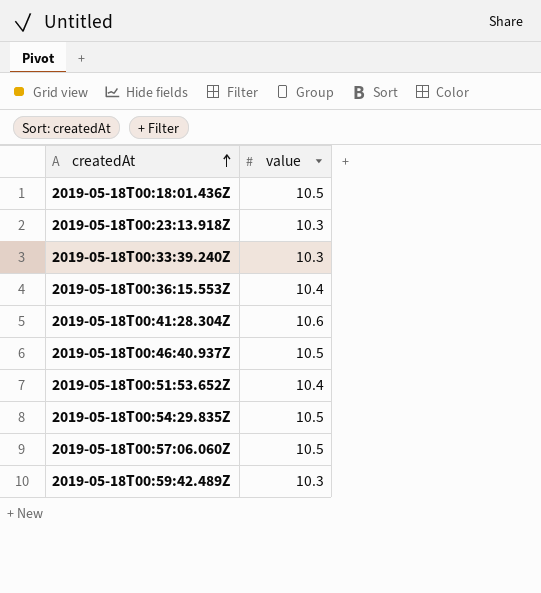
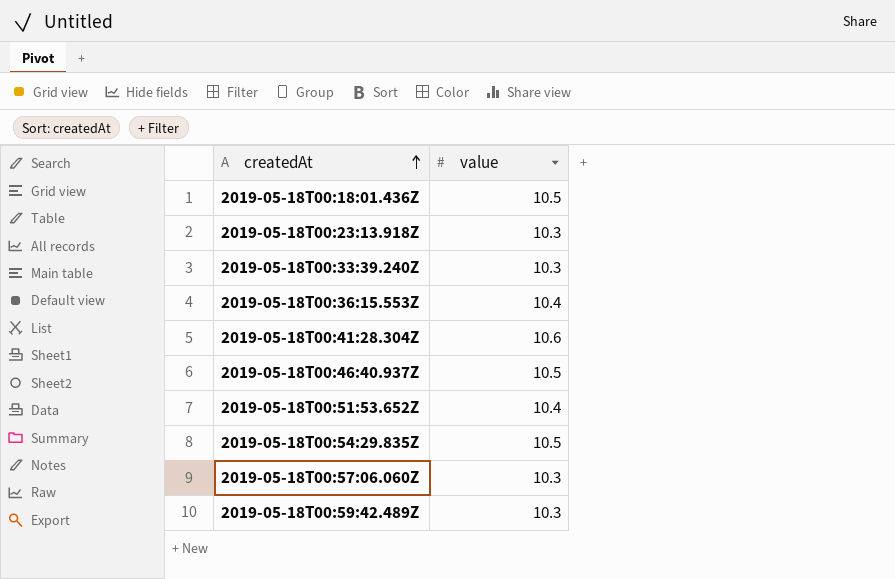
2019-05-18T00:57:06.060Z | value: 10.5 -> 10.3

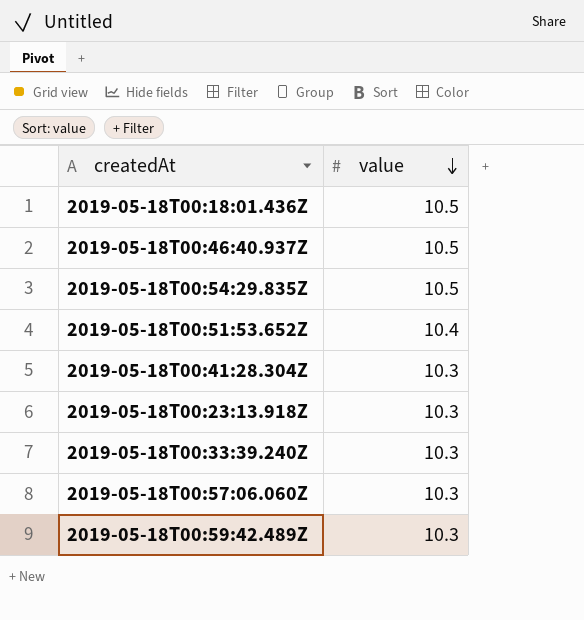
row order: createdAt ascending -> value descending
row 2019-05-18T00:36:15.553Z: 10.4 -> none
2019-05-18T00:41:28.304Z | value: 10.6 -> 10.3

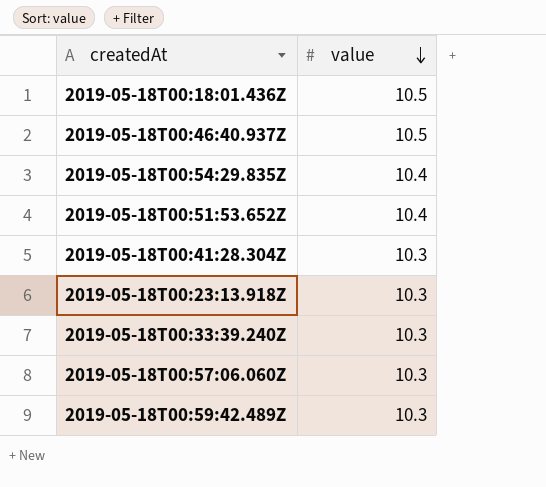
2019-05-18T00:54:29.835Z | value: 10.5 -> 10.4

